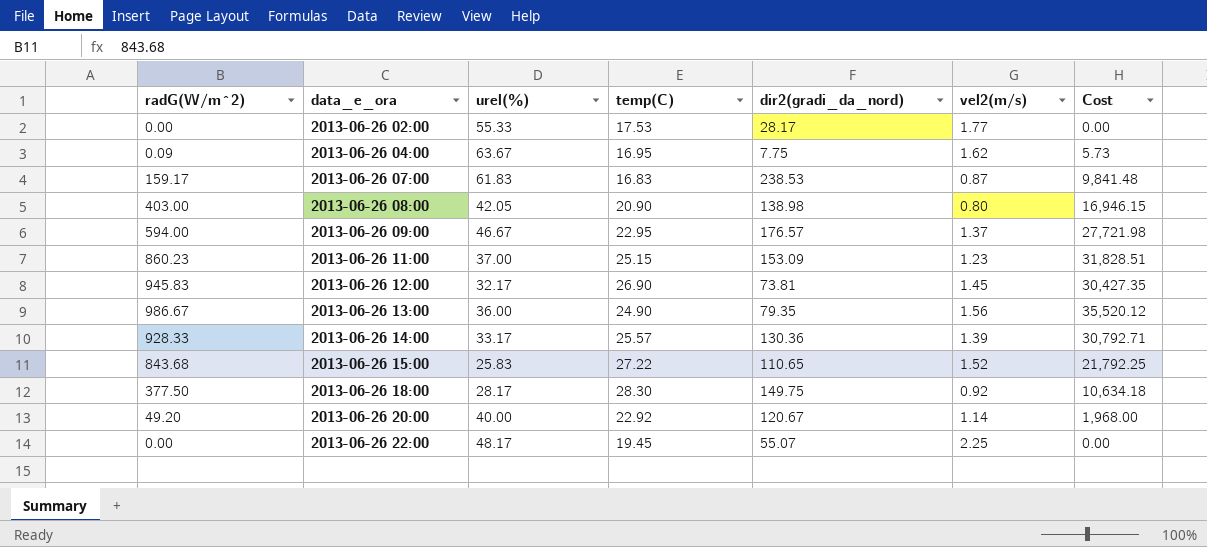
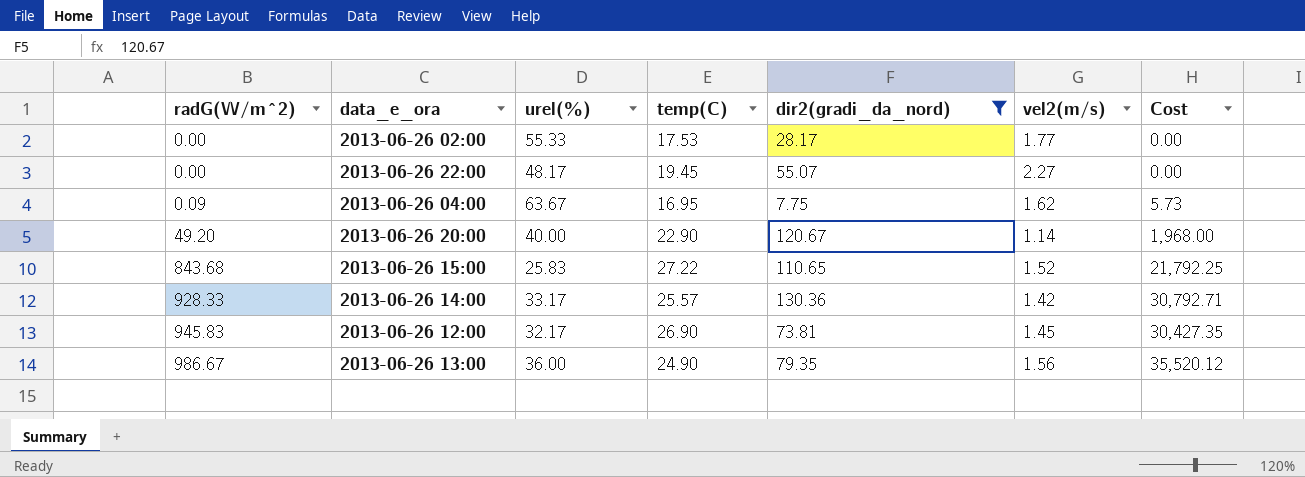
filter: none -> dir2(gradi_da_nord) <= 130.36
row order: data_e_ora ascending -> radG(W/m^2) ascending
2013-06-26 22:00 | vel2(m/s): 2.25 -> 2.27
2013-06-26 20:00 | temp(C): 22.92 -> 22.90
2013-06-26 14:00 | vel2(m/s): 1.39 -> 1.42

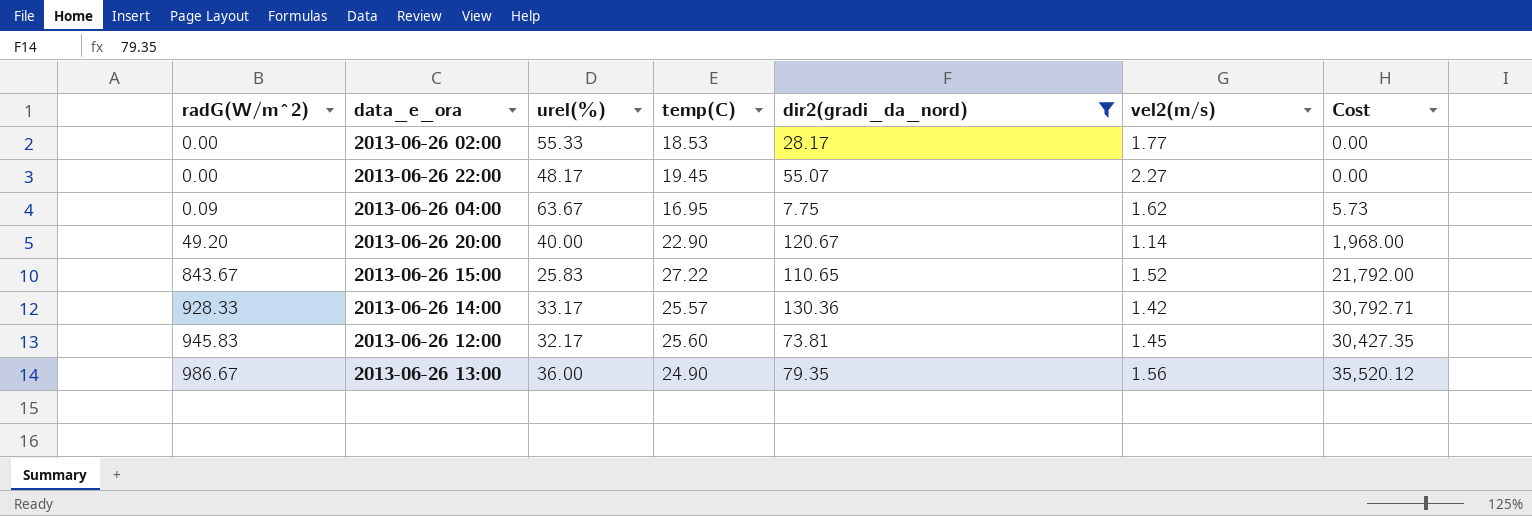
2013-06-26 02:00 | temp(C): 17.53 -> 18.53
2013-06-26 15:00 | radG(W/m^2): 843.68 -> 843.67
2013-06-26 15:00 | Cost: 21,792.25 -> 21,792.00
2013-06-26 12:00 | temp(C): 26.90 -> 25.60

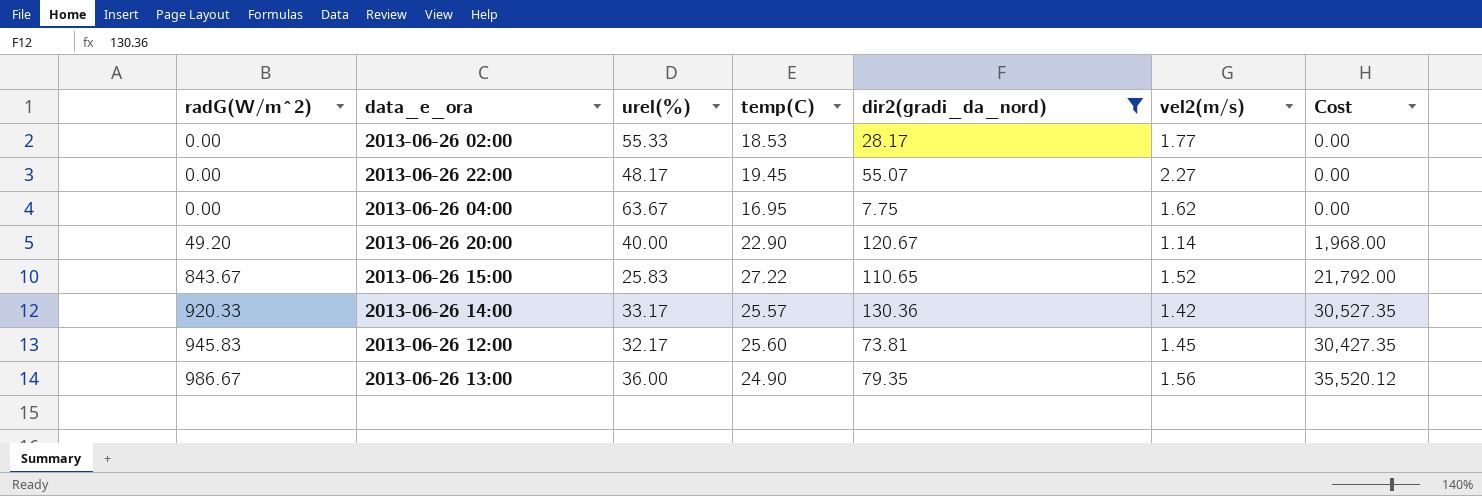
2013-06-26 04:00 | radG(W/m^2): 0.09 -> 0.00
2013-06-26 04:00 | Cost: 5.73 -> 0.00
2013-06-26 14:00 | radG(W/m^2): 928.33 -> 920.33
2013-06-26 14:00 | Cost: 30,792.71 -> 30,527.35

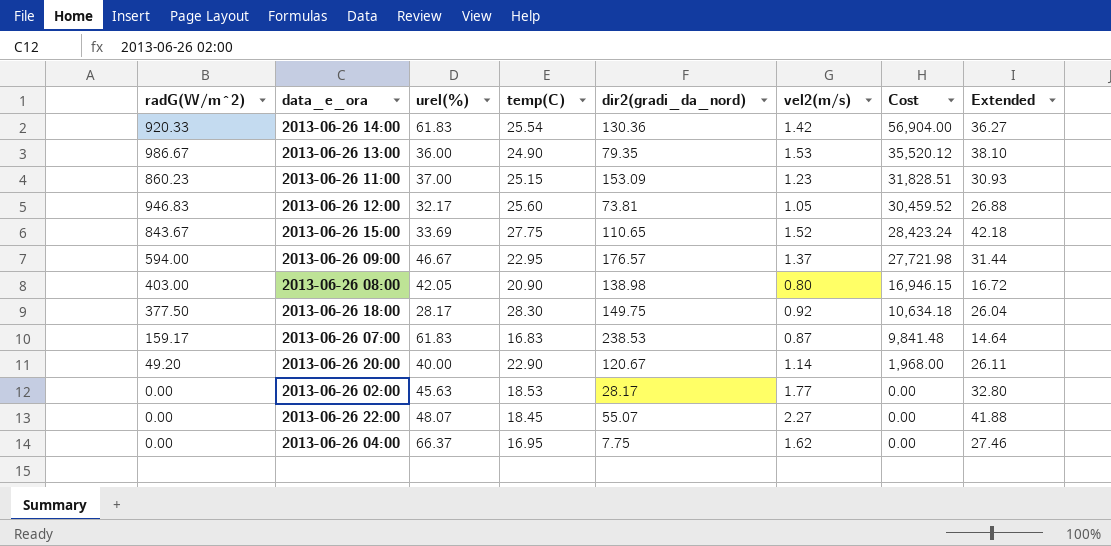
filter: dir2(gradi_da_nord) <= 130.36 -> none
row order: radG(W/m^2) ascending -> Cost descending
column Extended | formula: none -> [temp(C)] * [vel2(m/s)]
2013-06-26 14:00 | urel(%): 33.17 -> 61.83
2013-06-26 14:00 | temp(C): 25.57 -> 25.54
2013-06-26 14:00 | Cost: 30,527.35 -> 56,904.00
2013-06-26 13:00 | vel2(m/s): 1.56 -> 1.53
2013-06-26 12:00 | radG(W/m^2): 945.83 -> 946.83
2013-06-26 12:00 | vel2(m/s): 1.45 -> 1.05
2013-06-26 12:00 | Cost: 30,427.35 -> 30,459.52
2013-06-26 15:00 | urel(%): 25.83 -> 33.69
2013-06-26 15:00 | temp(C): 27.22 -> 27.75
2013-06-26 15:00 | Cost: 21,792.00 -> 28,423.24
2013-06-26 02:00 | urel(%): 55.33 -> 45.63
2013-06-26 22:00 | urel(%): 48.17 -> 48.07
2013-06-26 22:00 | temp(C): 19.45 -> 18.45
2013-06-26 04:00 | urel(%): 63.67 -> 66.37

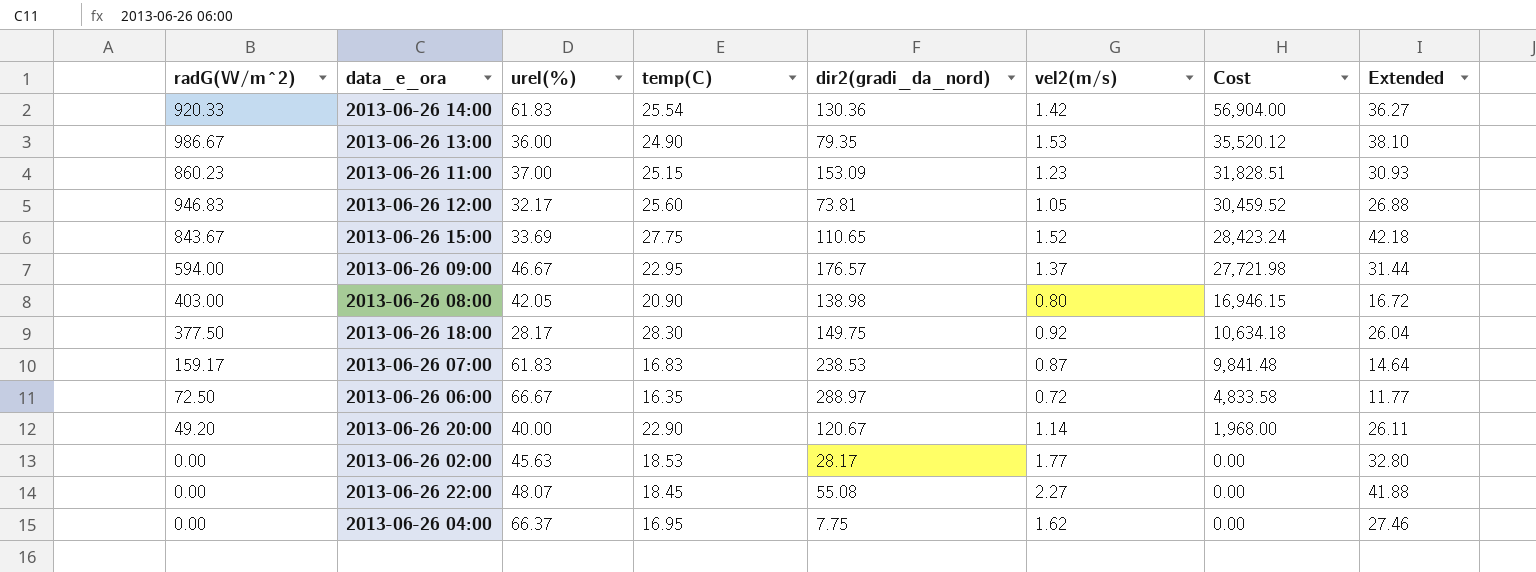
row 2013-06-26 06:00: none -> 72.50 | 66.67 | 16.35 | 288.97 | 0.72 | 4,833.58 | 11.77
2013-06-26 22:00 | dir2(gradi_da_nord): 55.07 -> 55.08

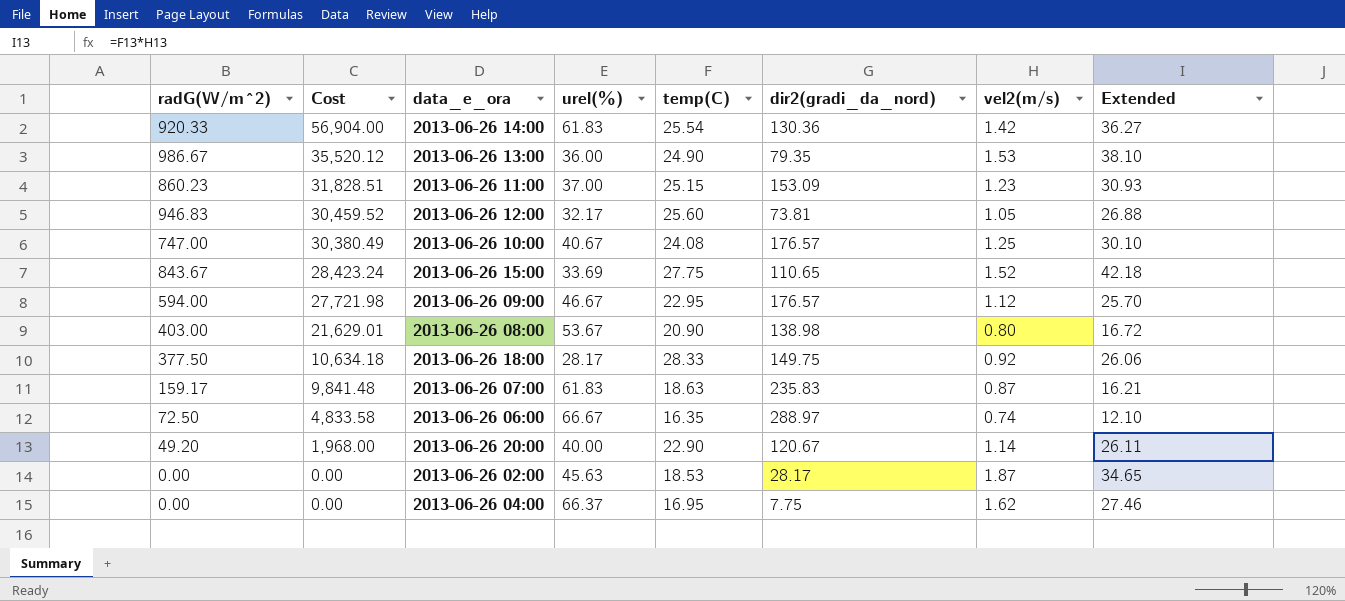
column Cost | position: 7 -> 2
row 2013-06-26 22:00: 0.00 | 48.07 | 18.45 | 55.08 | 2.27 | 0.00 | 41.88 -> none
row 2013-06-26 10:00: none -> 747.00 | 30,380.49 | 40.67 | 24.08 | 176.57 | 1.25 | 30.10
2013-06-26 09:00 | vel2(m/s): 1.37 -> 1.12
2013-06-26 09:00 | Extended: 31.44 -> 25.70
2013-06-26 08:00 | Cost: 16,946.15 -> 21,629.01
2013-06-26 08:00 | urel(%): 42.05 -> 53.67
2013-06-26 18:00 | temp(C): 28.30 -> 28.33
2013-06-26 18:00 | Extended: 26.04 -> 26.06
2013-06-26 07:00 | temp(C): 16.83 -> 18.63
2013-06-26 07:00 | dir2(gradi_da_nord): 238.53 -> 235.83
2013-06-26 07:00 | Extended: 14.64 -> 16.21
2013-06-26 06:00 | vel2(m/s): 0.72 -> 0.74
2013-06-26 06:00 | Extended: 11.77 -> 12.10
2013-06-26 02:00 | vel2(m/s): 1.77 -> 1.87
2013-06-26 02:00 | Extended: 32.80 -> 34.65

